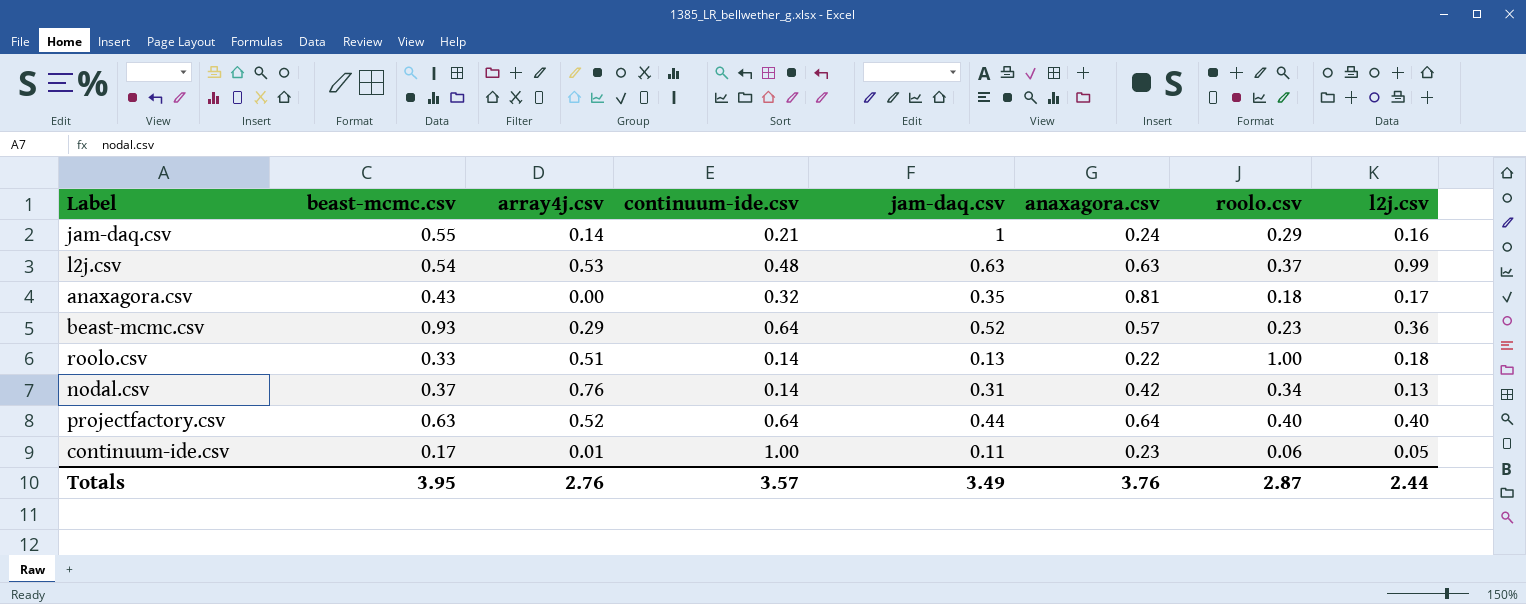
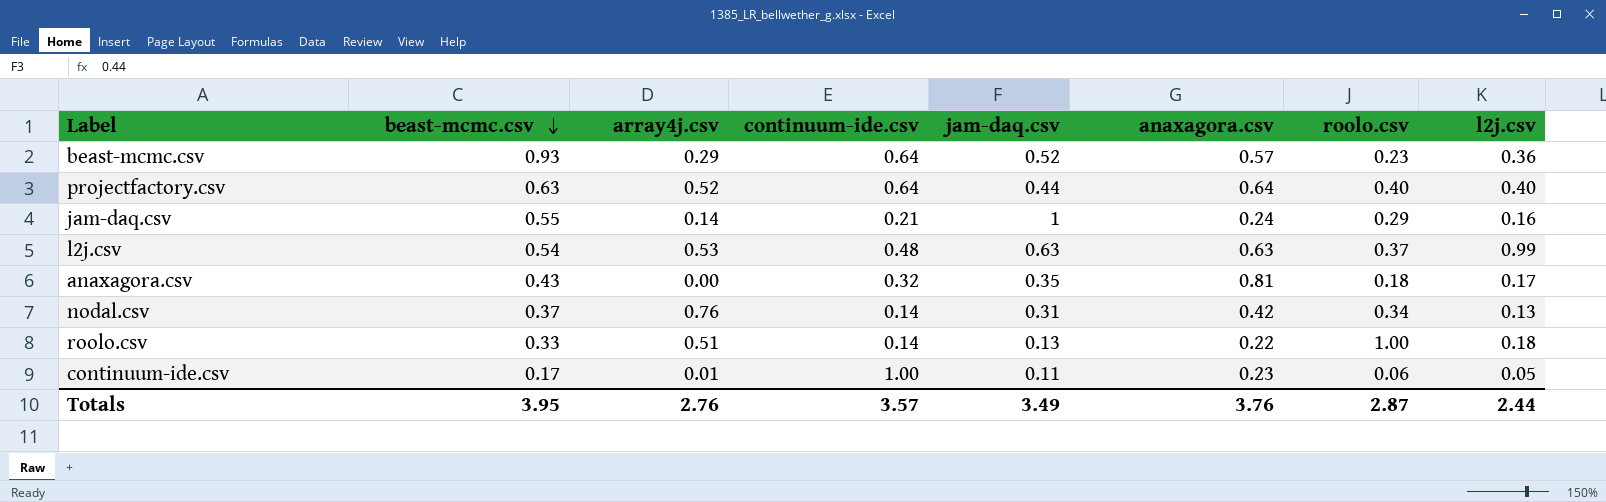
row order: none -> beast-mcmc.csv descending

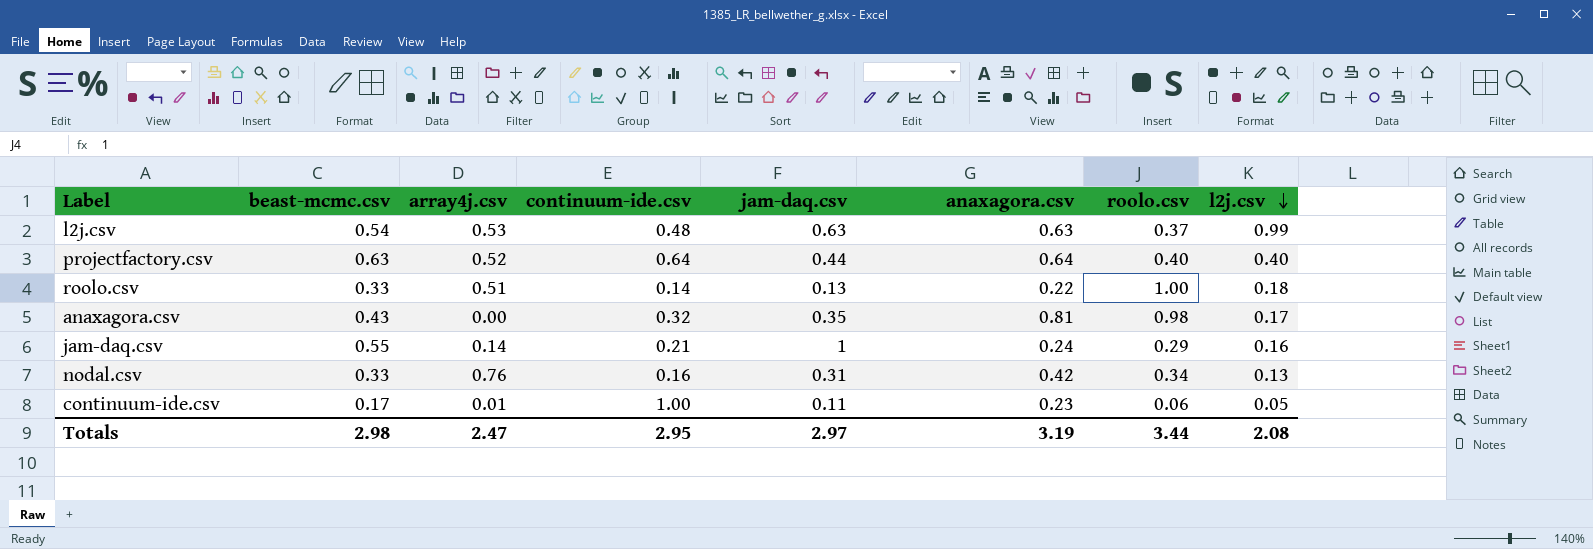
row order: beast-mcmc.csv descending -> l2j.csv descending
row beast-mcmc.csv: 0.93 | 0.29 | 0.64 | 0.52 | 0.57 | 0.23 | 0.36 -> none
anaxagora.csv | roolo.csv: 0.18 -> 0.98
nodal.csv | beast-mcmc.csv: 0.37 -> 0.33
nodal.csv | continuum-ide.csv: 0.14 -> 0.16
Totals | beast-mcmc.csv: 3.95 -> 2.98
Totals | array4j.csv: 2.76 -> 2.47
Totals | continuum-ide.csv: 3.57 -> 2.95
Totals | jam-daq.csv: 3.49 -> 2.97
Totals | anaxagora.csv: 3.76 -> 3.19
Totals | roolo.csv: 2.87 -> 3.44
Totals | l2j.csv: 2.44 -> 2.08

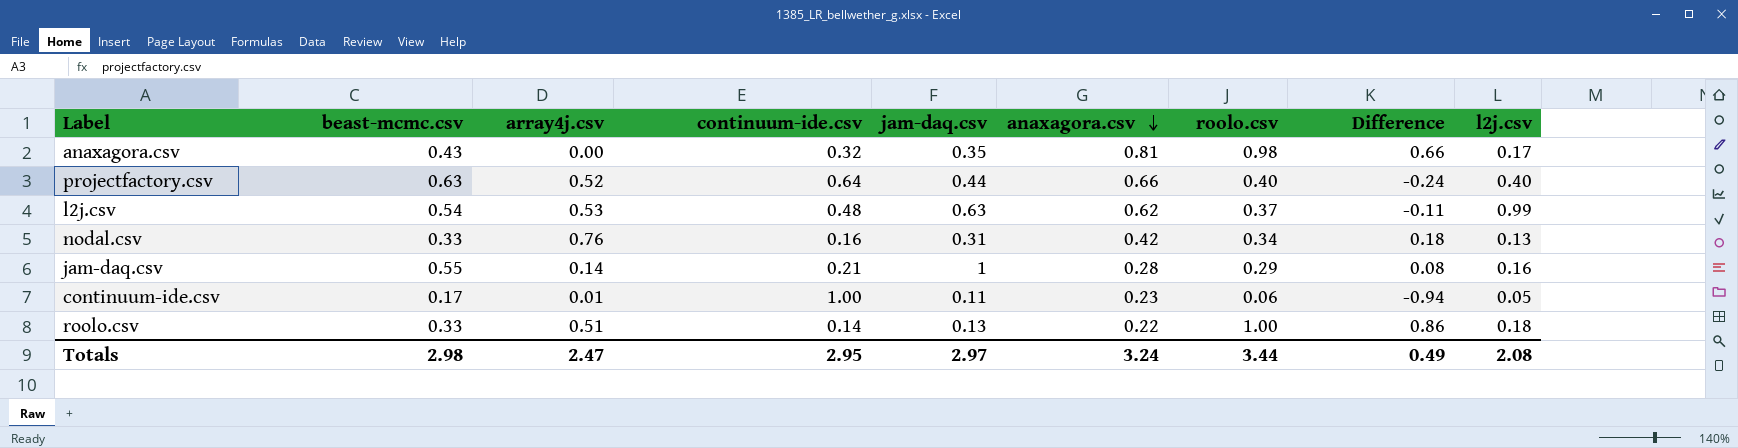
row order: l2j.csv descending -> anaxagora.csv descending
column Difference | formula: none -> [roolo.csv] - [continuum-ide.csv]
projectfactory.csv | anaxagora.csv: 0.64 -> 0.66
l2j.csv | anaxagora.csv: 0.63 -> 0.62
jam-daq.csv | anaxagora.csv: 0.24 -> 0.28
Totals | anaxagora.csv: 3.19 -> 3.24

